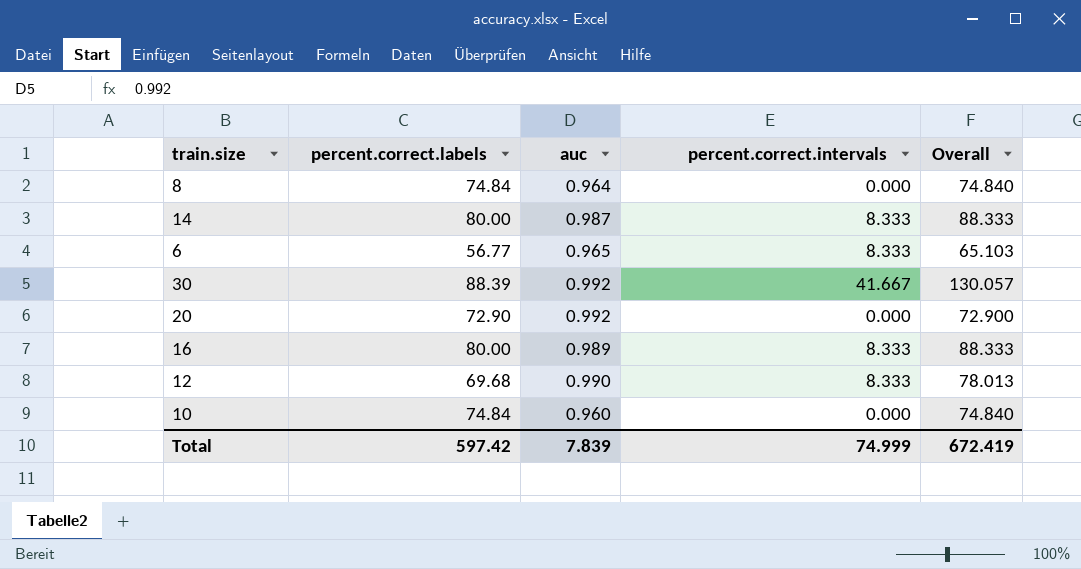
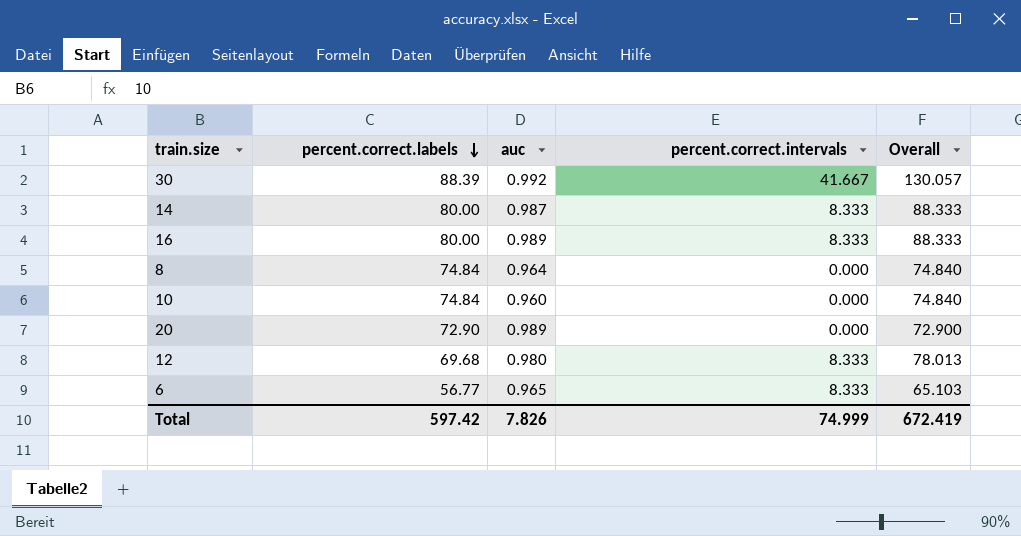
row order: none -> percent.correct.labels descending
20 | auc: 0.992 -> 0.989
12 | auc: 0.990 -> 0.980
Total | auc: 7.839 -> 7.826

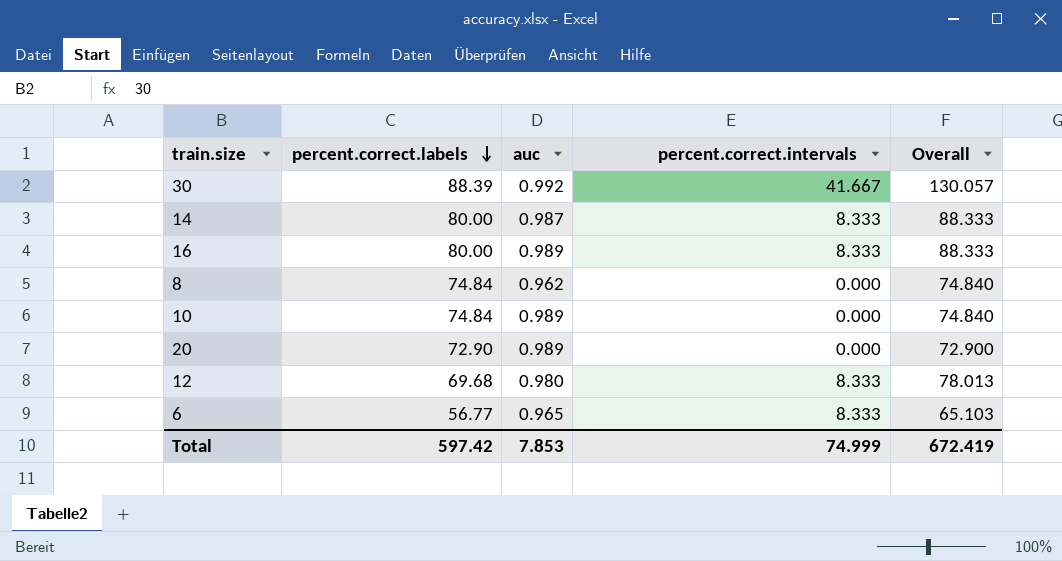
8 | auc: 0.964 -> 0.962
10 | auc: 0.960 -> 0.989
Total | auc: 7.826 -> 7.853

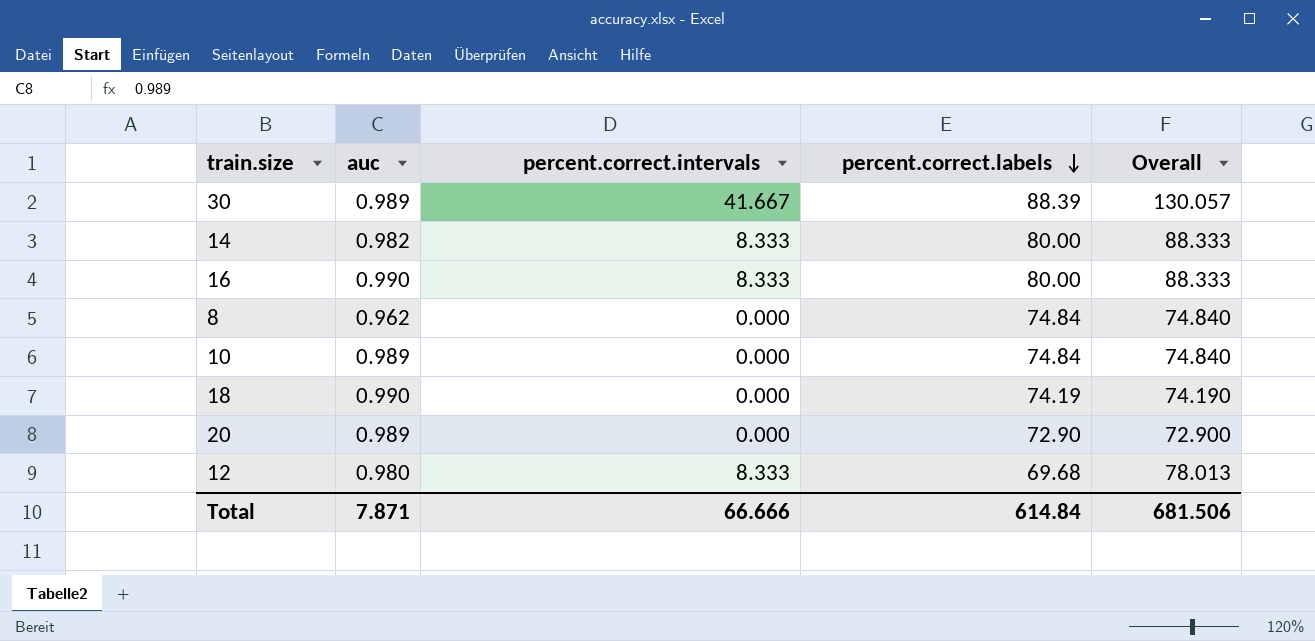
column percent.correct.labels | position: 2 -> 4
row 6: 56.77 | 0.965 | 8.333 | 65.103 -> none
30 | auc: 0.992 -> 0.989
14 | auc: 0.987 -> 0.982
16 | auc: 0.989 -> 0.990
row 18: none -> 0.990 | 0.000 | 74.19 | 74.190
Total | auc: 7.853 -> 7.871
Total | percent.correct.intervals: 74.999 -> 66.666
Total | percent.correct.labels: 597.42 -> 614.84
Total | Overall: 672.419 -> 681.506

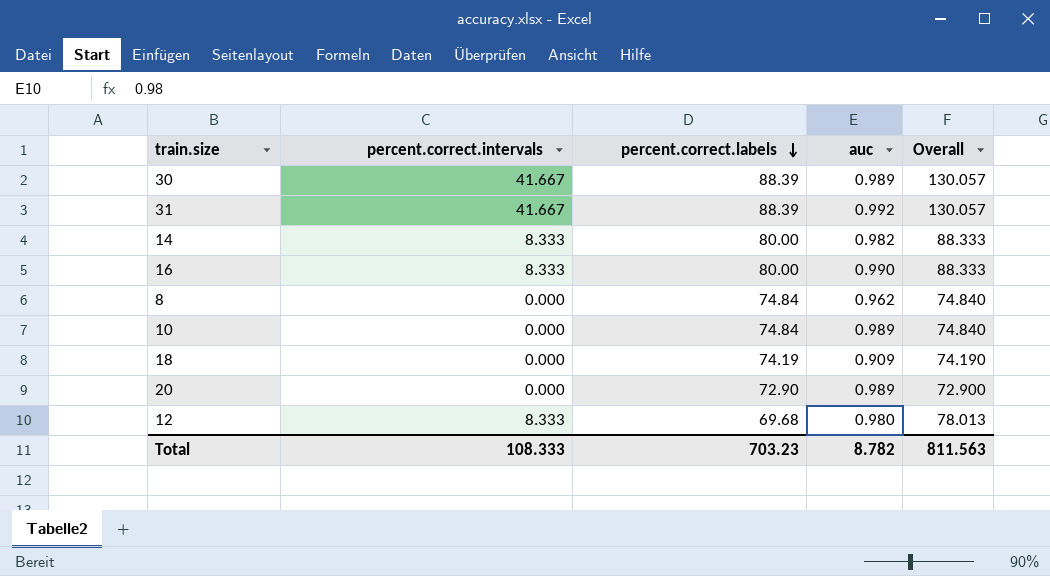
column auc | position: 2 -> 4
row 31: none -> 41.667 | 88.39 | 0.992 | 130.057
18 | auc: 0.990 -> 0.909
Total | percent.correct.intervals: 66.666 -> 108.333
Total | percent.correct.labels: 614.84 -> 703.23
Total | auc: 7.871 -> 8.782
Total | Overall: 681.506 -> 811.563

